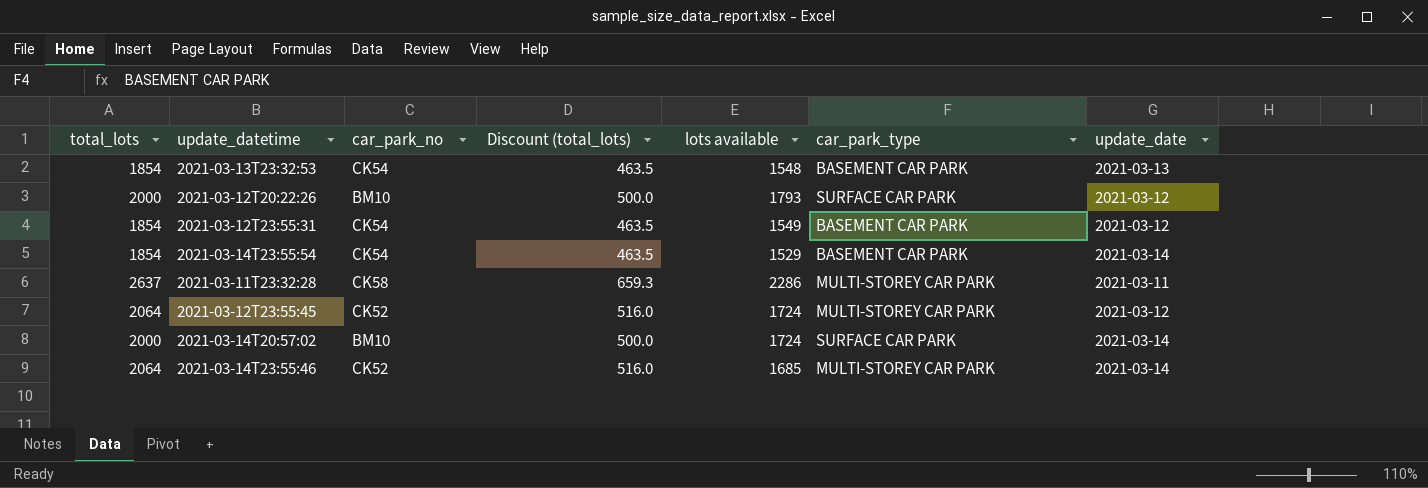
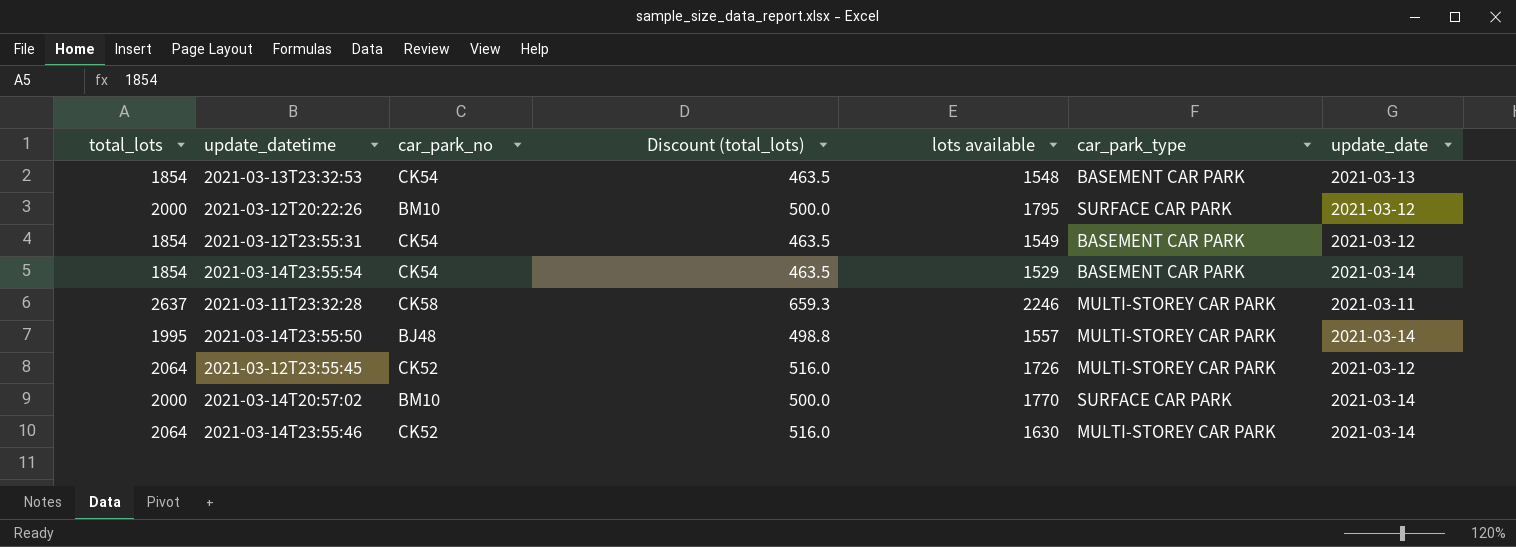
2021-03-12T20:22:26 | lots available: 1793 -> 1795
2021-03-11T23:32:28 | lots available: 2286 -> 2246
row 2021-03-14T23:55:50: none -> 1995 | BJ48 | 498.8 | 1557 | MULTI-STOREY CAR PARK | 2021-03-14
2021-03-12T23:55:45 | lots available: 1724 -> 1726
2021-03-14T20:57:02 | lots available: 1724 -> 1770
2021-03-14T23:55:46 | lots available: 1685 -> 1630

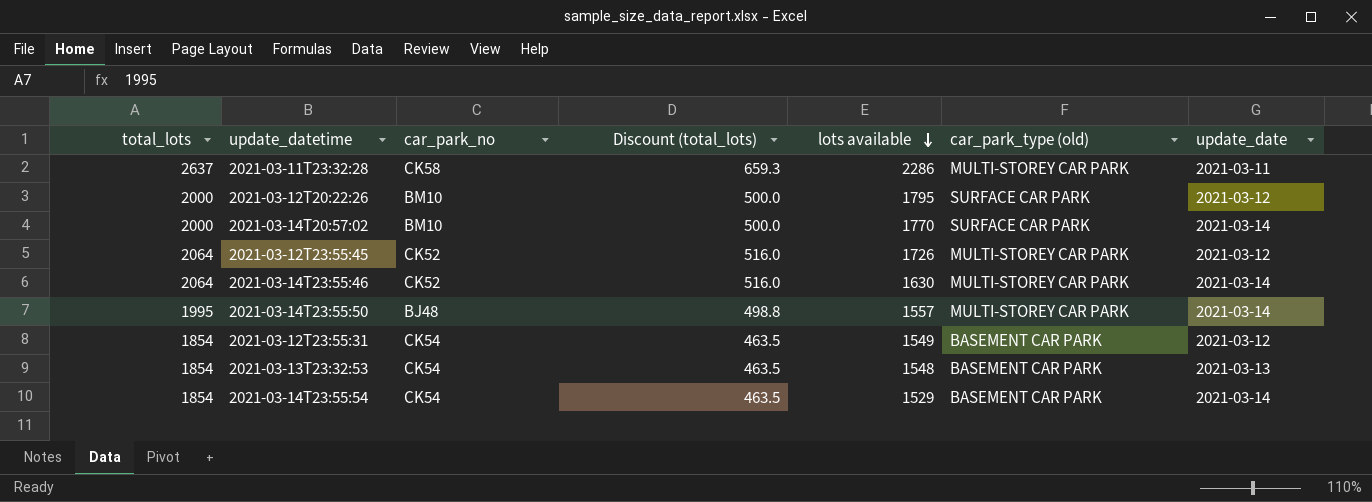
row order: none -> lots available descending
column name: car_park_type -> car_park_type (old)
2021-03-11T23:32:28 | lots available: 2246 -> 2286

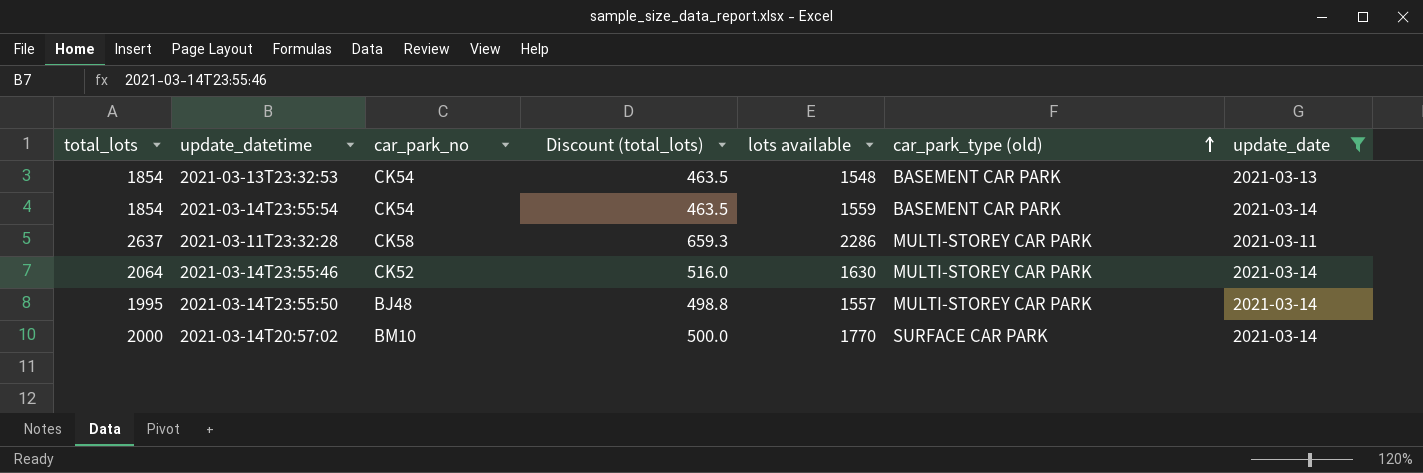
filter: none -> update_date != 2021-03-12
row order: lots available descending -> car_park_type (old) ascending
2021-03-14T23:55:54 | lots available: 1529 -> 1559

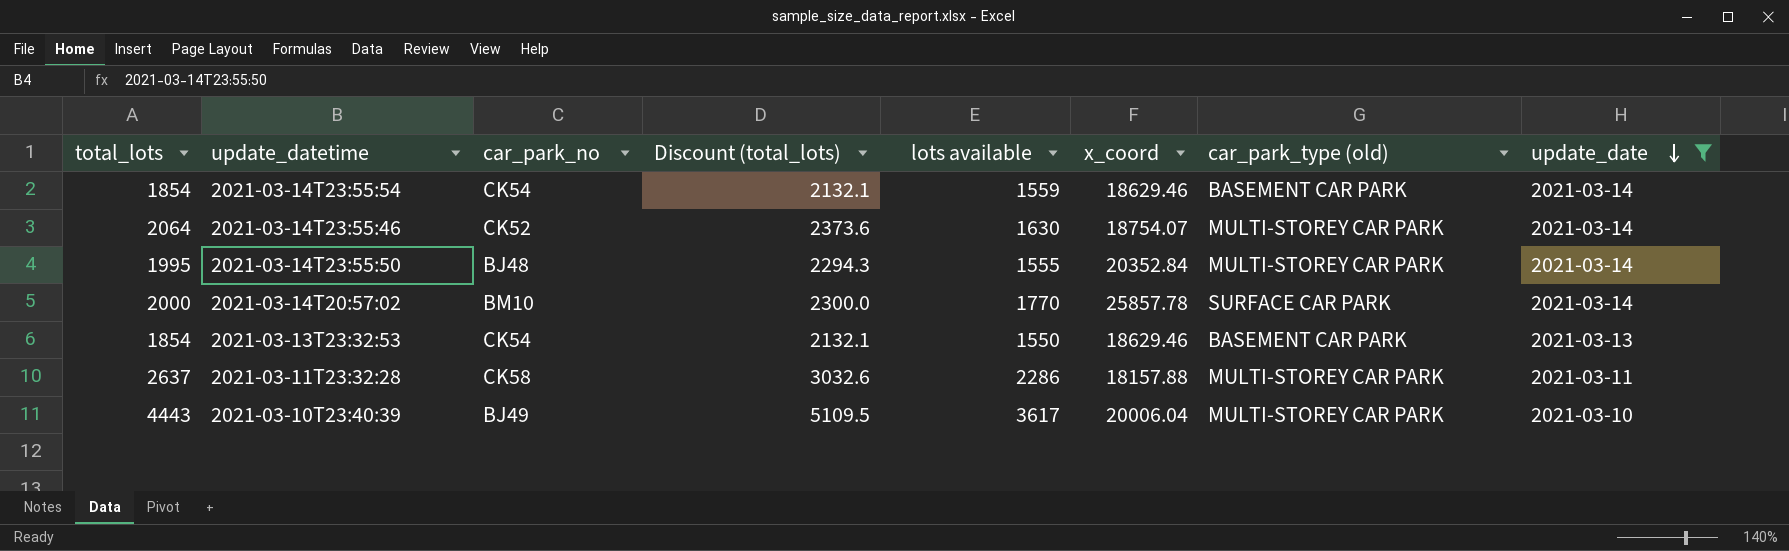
row order: car_park_type (old) ascending -> update_date descending
column Discount (total_lots) | formula: [total_lots] * 0.25 -> [total_lots] * 1.15
column x_coord | position: none -> 6
2021-03-14T23:55:50 | lots available: 1557 -> 1555
2021-03-13T23:32:53 | lots available: 1548 -> 1550
row 2021-03-10T23:40:39: none -> 4443 | BJ49 | 5109.5 | 3617 | 20006.04 | MULTI-STOREY CAR PARK | 2021-03-10

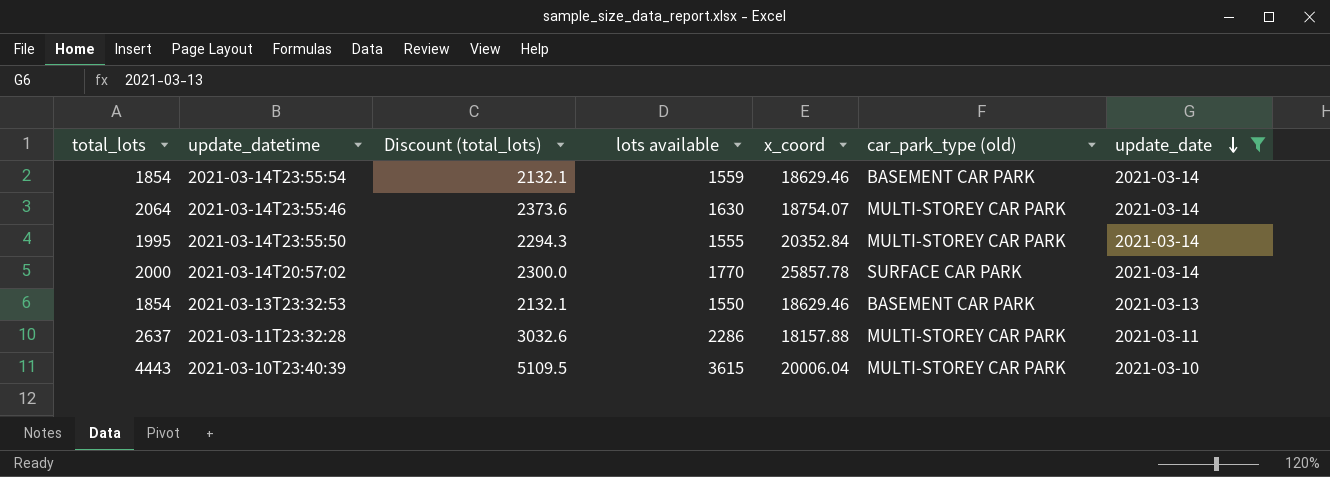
column car_park_no | position: 3 -> none
2021-03-10T23:40:39 | lots available: 3617 -> 3615

